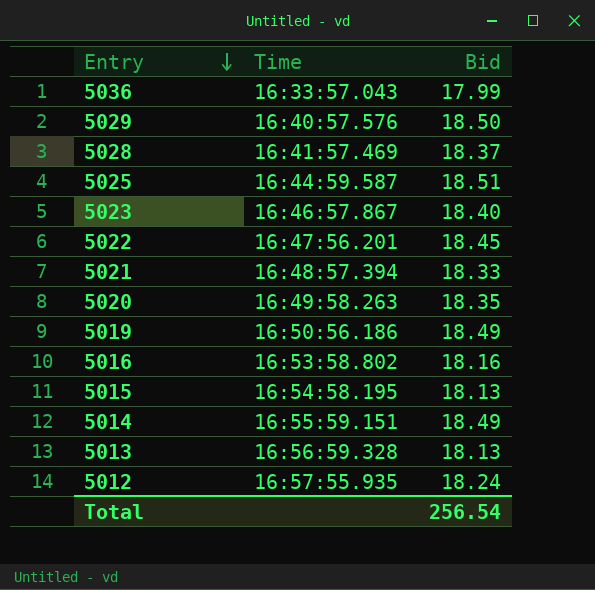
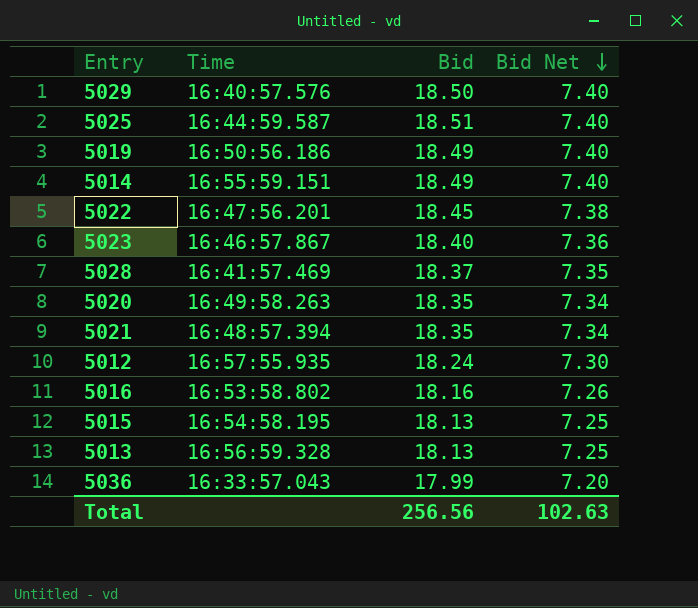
row order: Entry descending -> Bid Net descending
column Bid Net | formula: none -> [Bid] * 0.4
5021 | Bid: 18.33 -> 18.35
Total | Bid: 256.54 -> 256.56

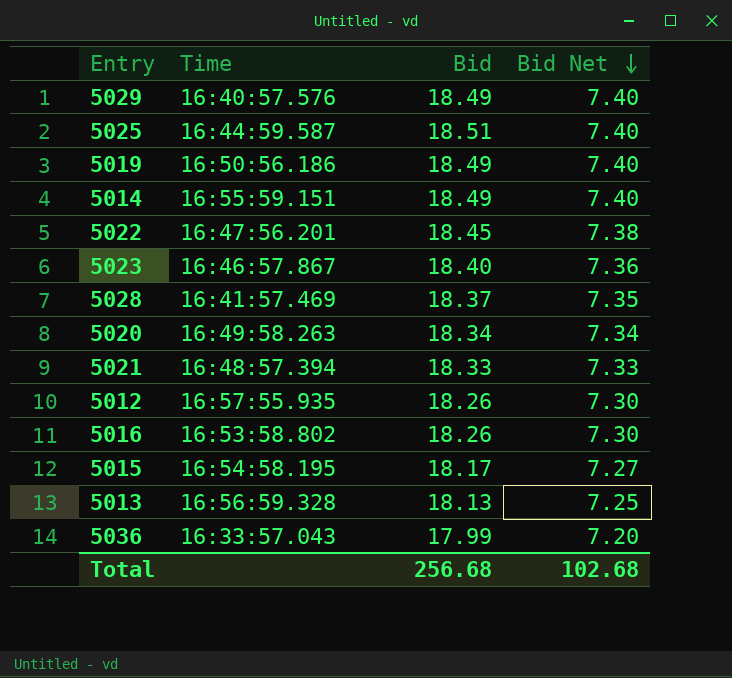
5029 | Bid: 18.50 -> 18.49
5020 | Bid: 18.35 -> 18.34
5021 | Bid: 18.35 -> 18.33
5021 | Bid Net: 7.34 -> 7.33
5012 | Bid: 18.24 -> 18.26
5016 | Bid: 18.16 -> 18.26
5016 | Bid Net: 7.26 -> 7.30
5015 | Bid: 18.13 -> 18.17
5015 | Bid Net: 7.25 -> 7.27
Total | Bid: 256.56 -> 256.68
Total | Bid Net: 102.63 -> 102.68

